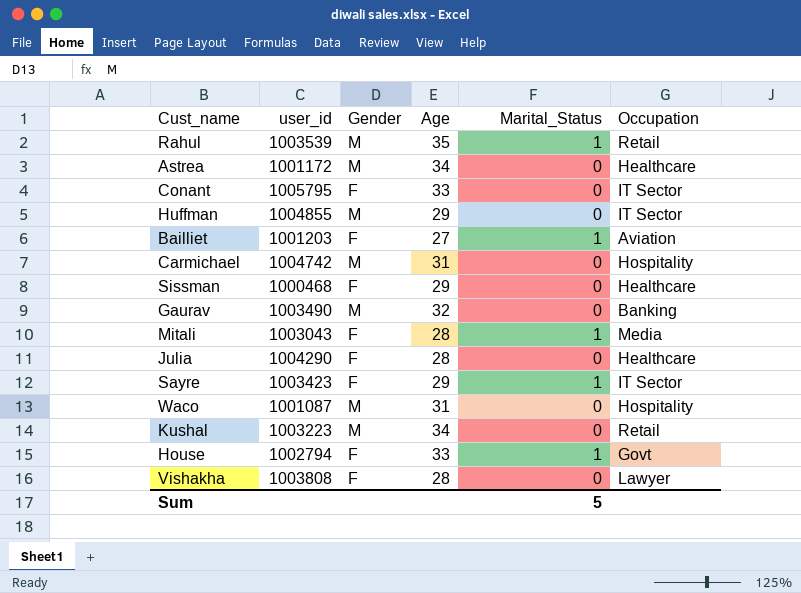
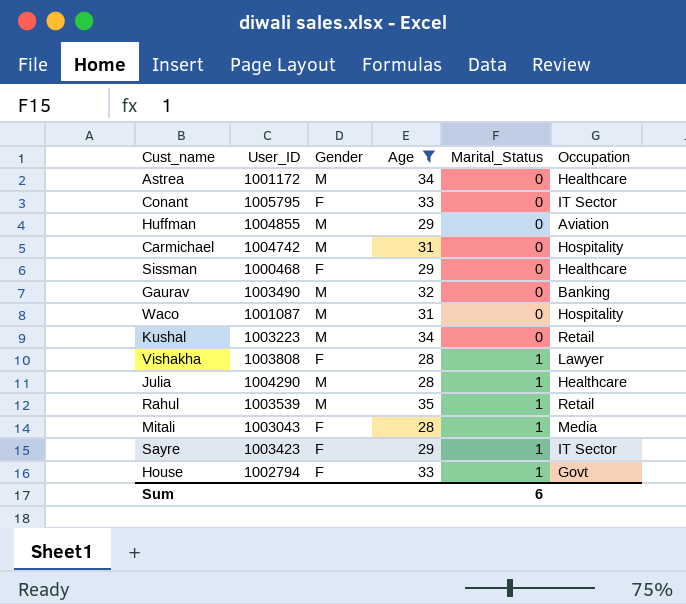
filter: none -> Age != 27
row order: none -> Marital_Status ascending
column name: user_id -> User_ID
Huffman | Occupation: IT Sector -> Aviation
Vishakha | Marital_Status: 0 -> 1
Julia | Gender: F -> M
Julia | Marital_Status: 0 -> 1
Sum | Marital_Status: 5 -> 6

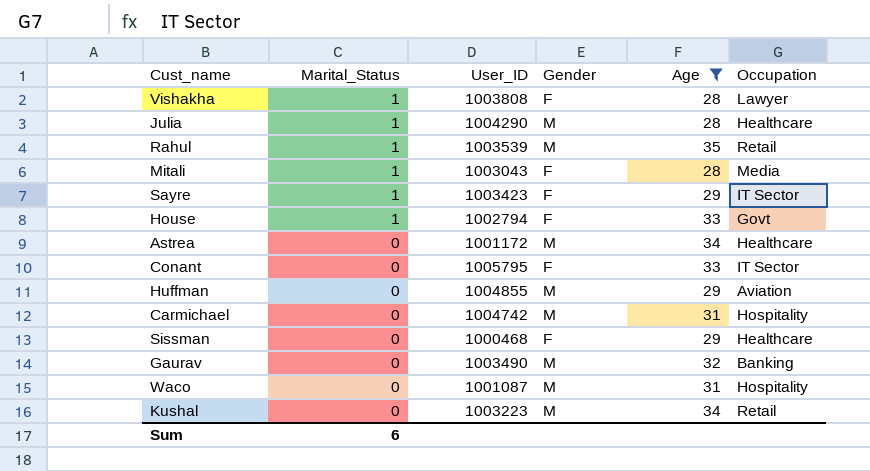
row order: Marital_Status ascending -> Marital_Status descending
column Marital_Status | position: 5 -> 2

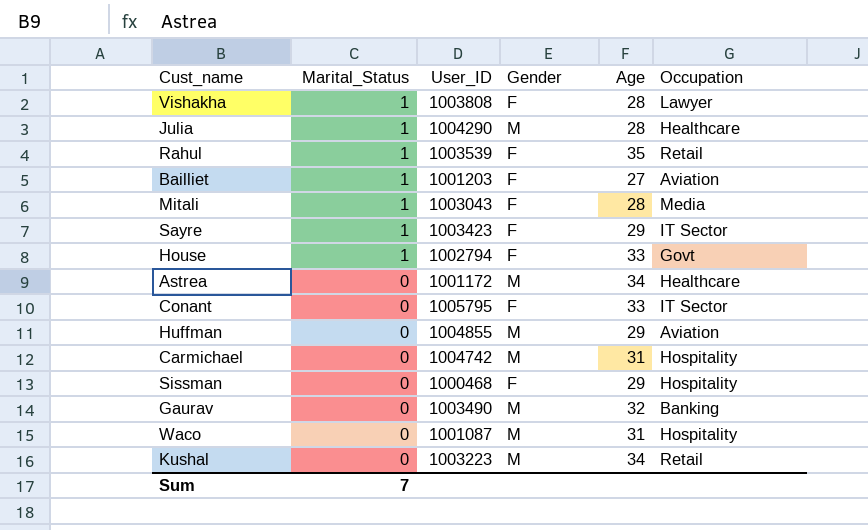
filter: Age != 27 -> none
Rahul | Gender: M -> F
Sissman | Occupation: Healthcare -> Hospitality
Sum | Marital_Status: 6 -> 7

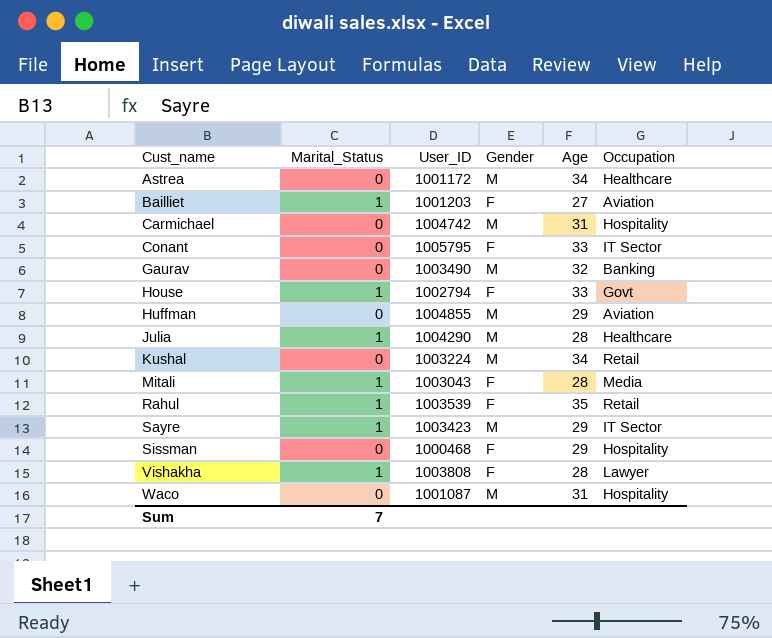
row order: Marital_Status descending -> Cust_name ascending
Kushal | User_ID: 1003223 -> 1003224
Sayre | Gender: F -> M

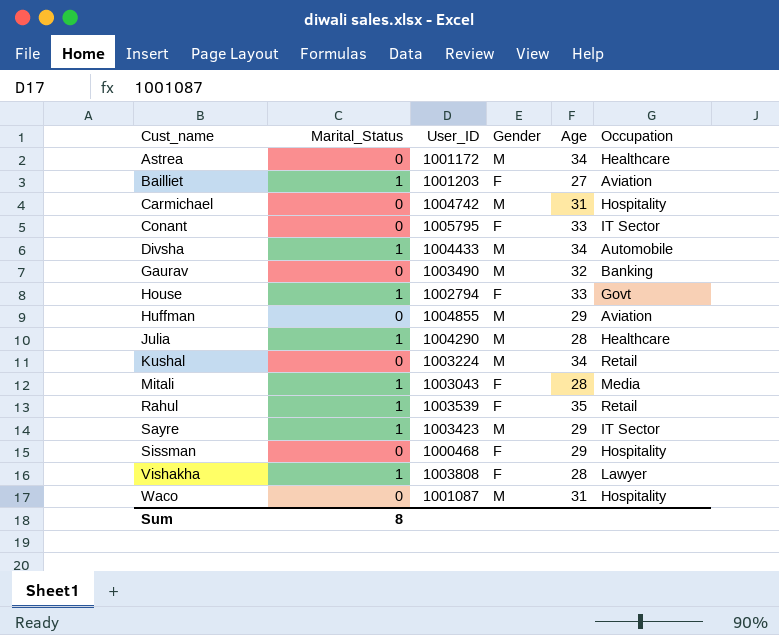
row Divsha: none -> 1 | 1004433 | M | 34 | Automobile
Sum | Marital_Status: 7 -> 8

